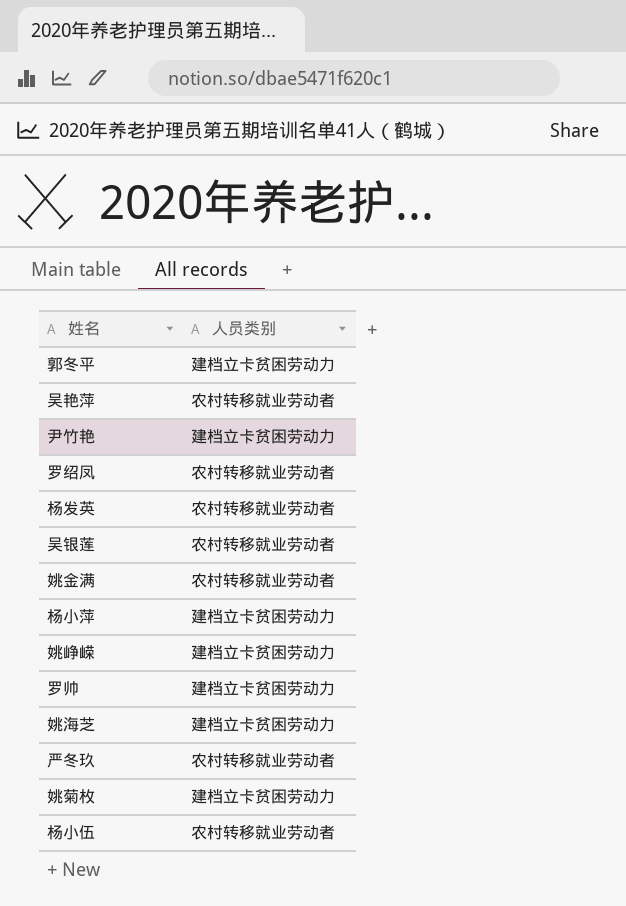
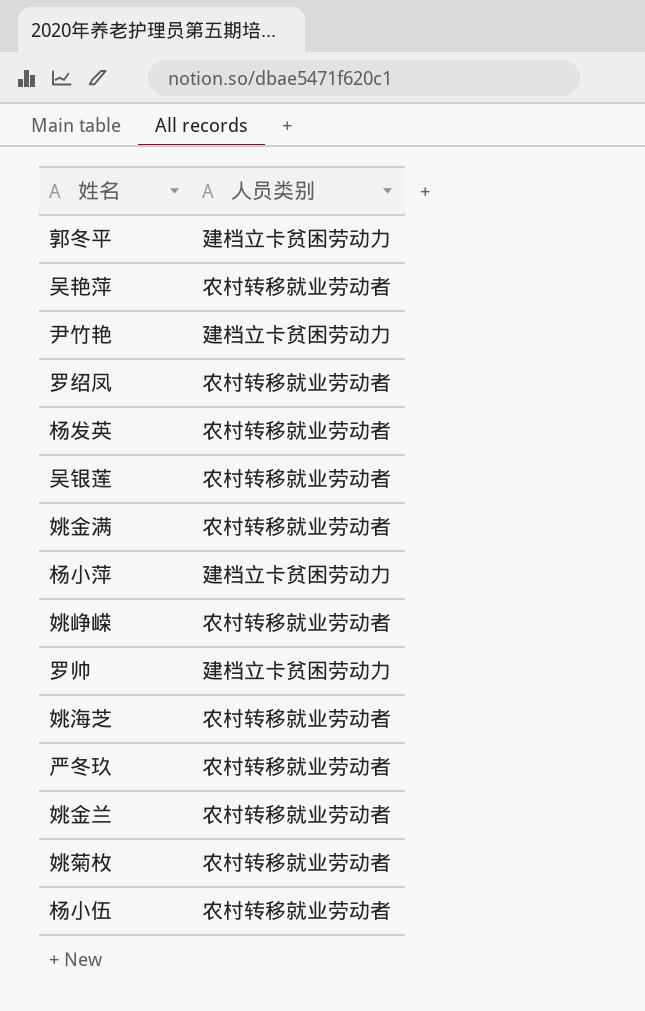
姚峥嵘 | 人员类别: 建档立卡贫困劳动力 -> 农村转移就业劳动者
姚海芝 | 人员类别: 建档立卡贫困劳动力 -> 农村转移就业劳动者
row 姚金兰: none -> 农村转移就业劳动者
姚菊枚 | 人员类别: 建档立卡贫困劳动力 -> 农村转移就业劳动者

